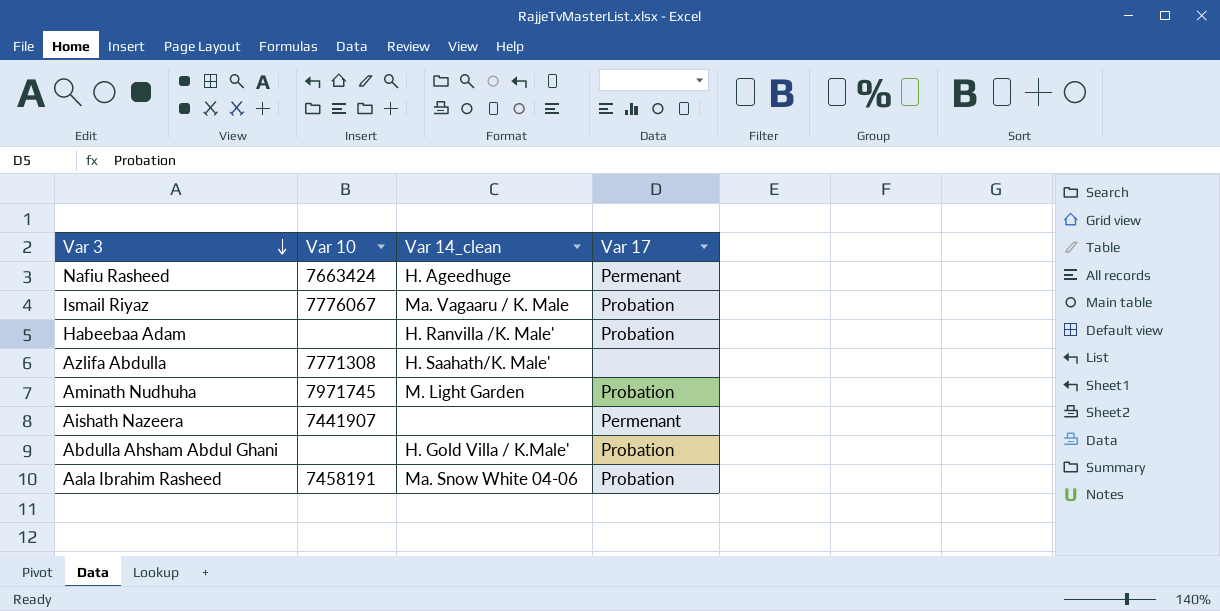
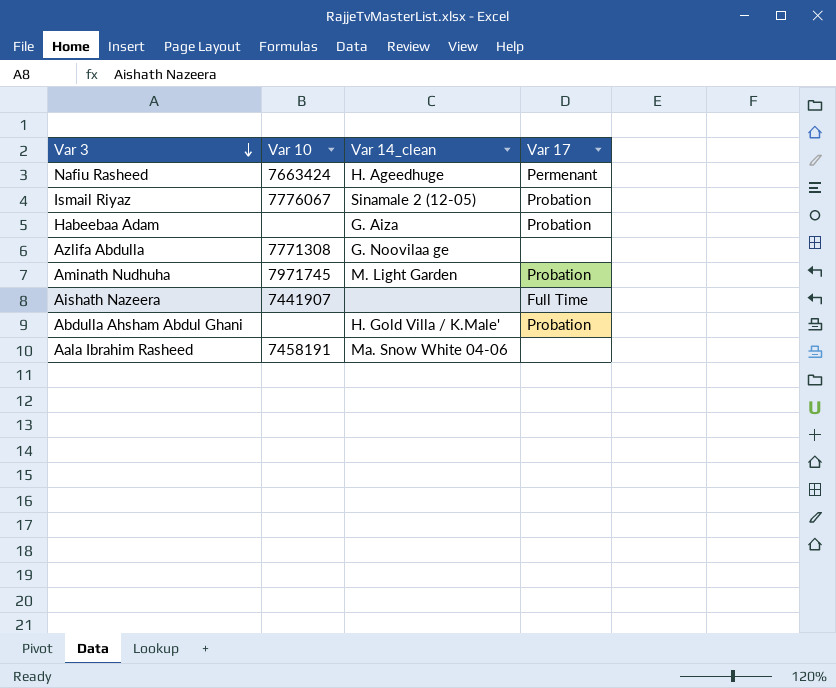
Ismail Riyaz | Var 14_clean: Ma. Vagaaru / K. Male -> Sinamale 2 (12-05)
Habeebaa Adam | Var 14_clean: H. Ranvilla /K. Male' -> G. Aiza
Azlifa Abdulla | Var 14_clean: H. Saahath/K. Male' -> G. Noovilaa ge
Aishath Nazeera | Var 17: Permenant -> Full Time
Aala Ibrahim Rasheed | Var 17: Probation -> none

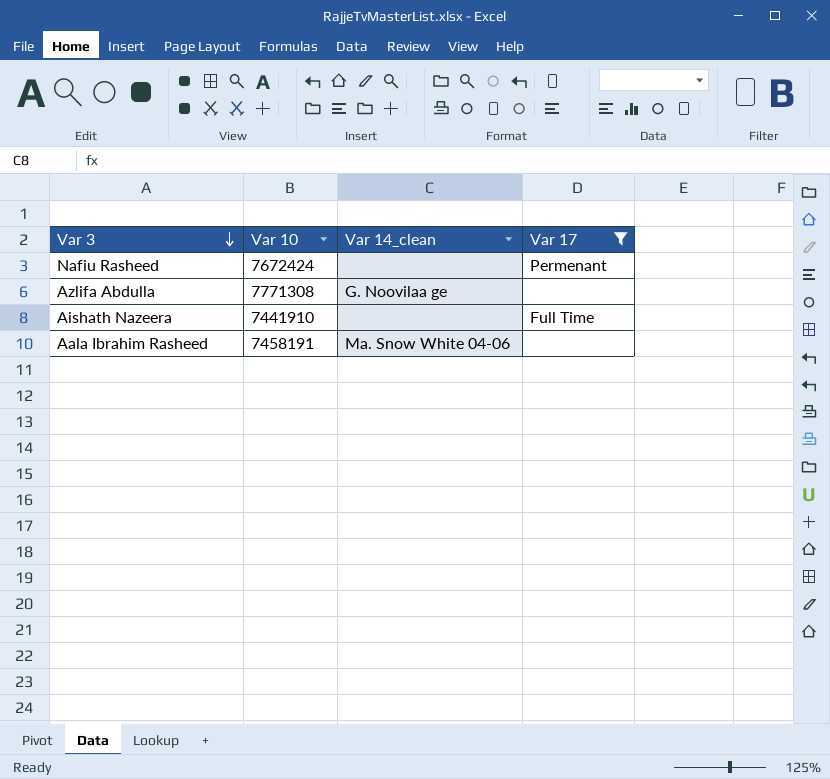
filter: none -> Var 17 != Probation
Nafiu Rasheed | Var 10: 7663424 -> 7672424
Nafiu Rasheed | Var 14_clean: H. Ageedhuge -> none
Aishath Nazeera | Var 10: 7441907 -> 7441910

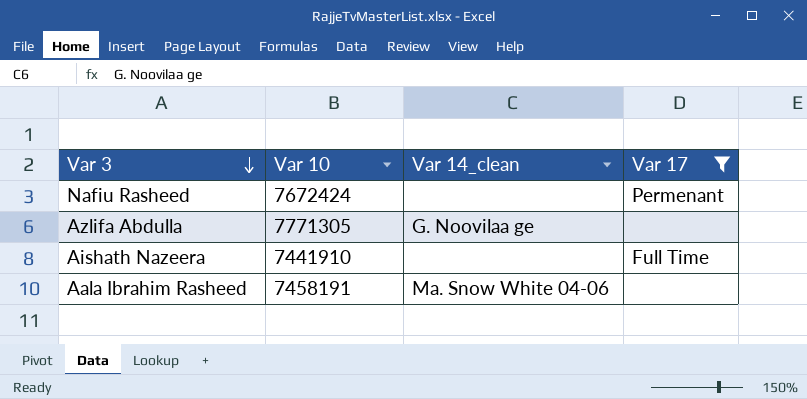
Azlifa Abdulla | Var 10: 7771308 -> 7771305

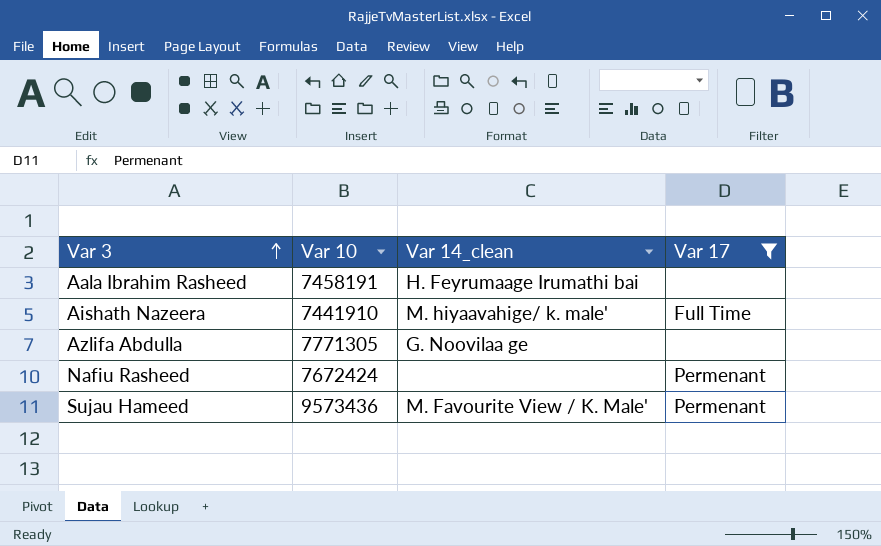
row order: Var 3 descending -> Var 3 ascending
Aala Ibrahim Rasheed | Var 14_clean: Ma. Snow White 04-06 -> H. Feyrumaage Irumathi bai
Aishath Nazeera | Var 14_clean: none -> M. hiyaavahige/ k. male'
row Sujau Hameed: none -> 9573436 | M. Favourite View / K. Male' | Permenant

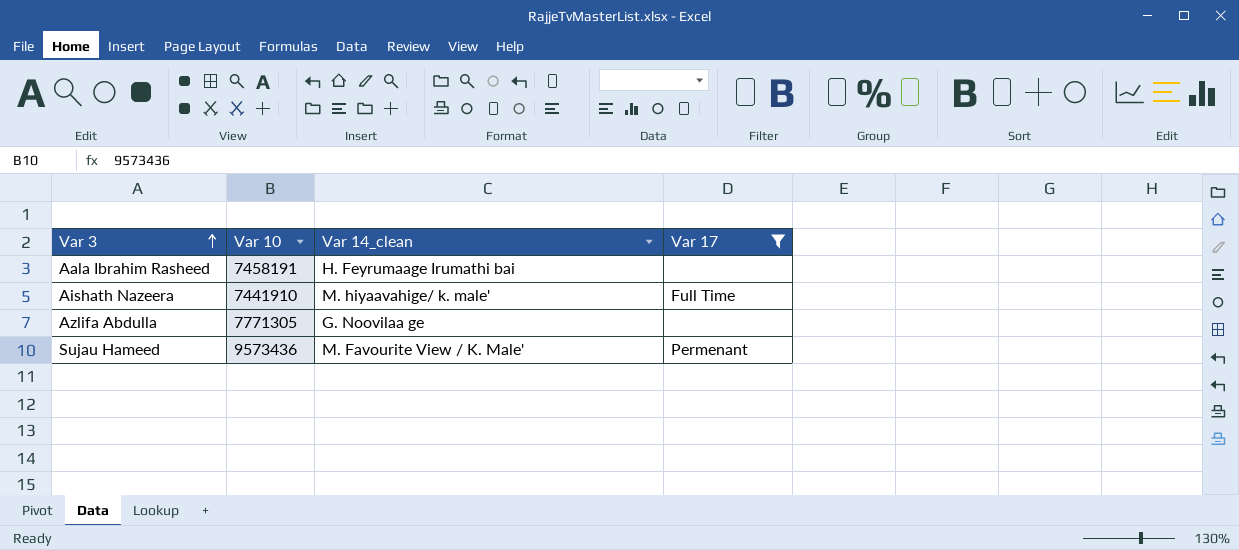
row Nafiu Rasheed: 7672424 | none | Permenant -> none

